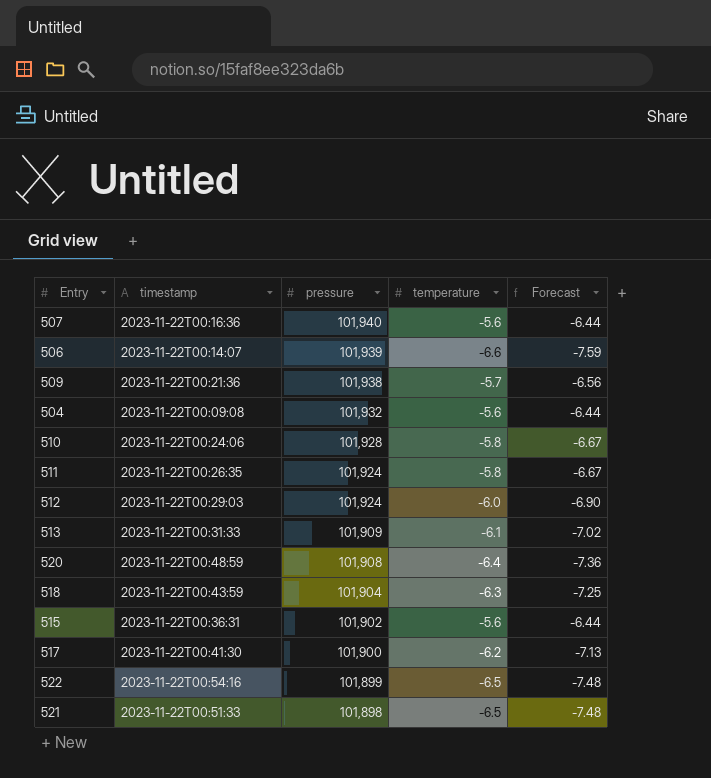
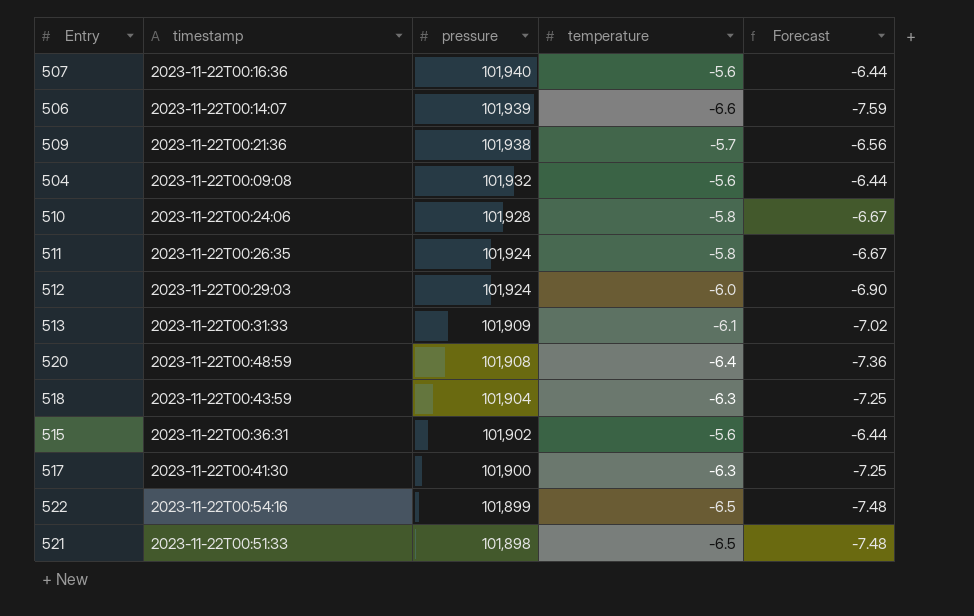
517 | temperature: -6.2 -> -6.3
517 | Forecast: -7.13 -> -7.25

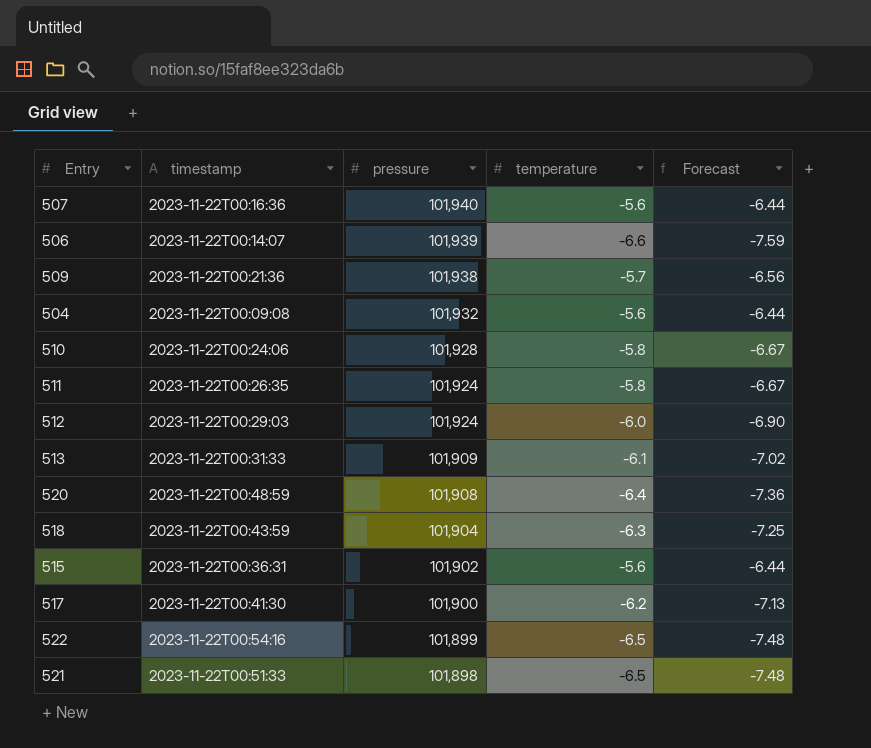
517 | temperature: -6.3 -> -6.2
517 | Forecast: -7.25 -> -7.13

